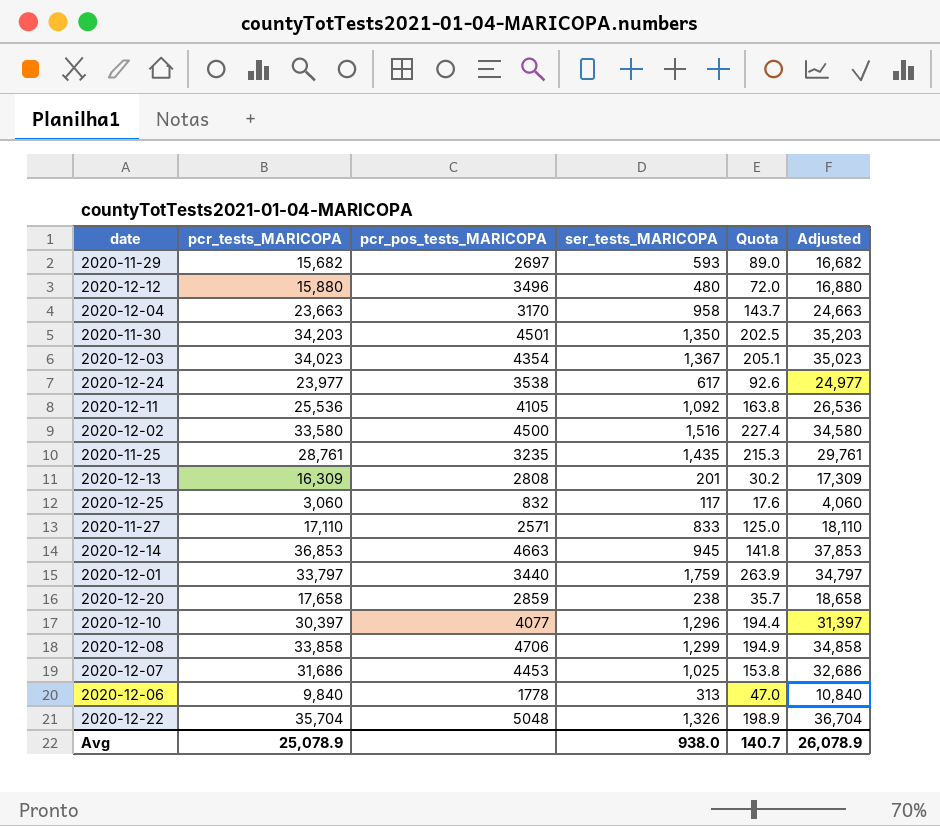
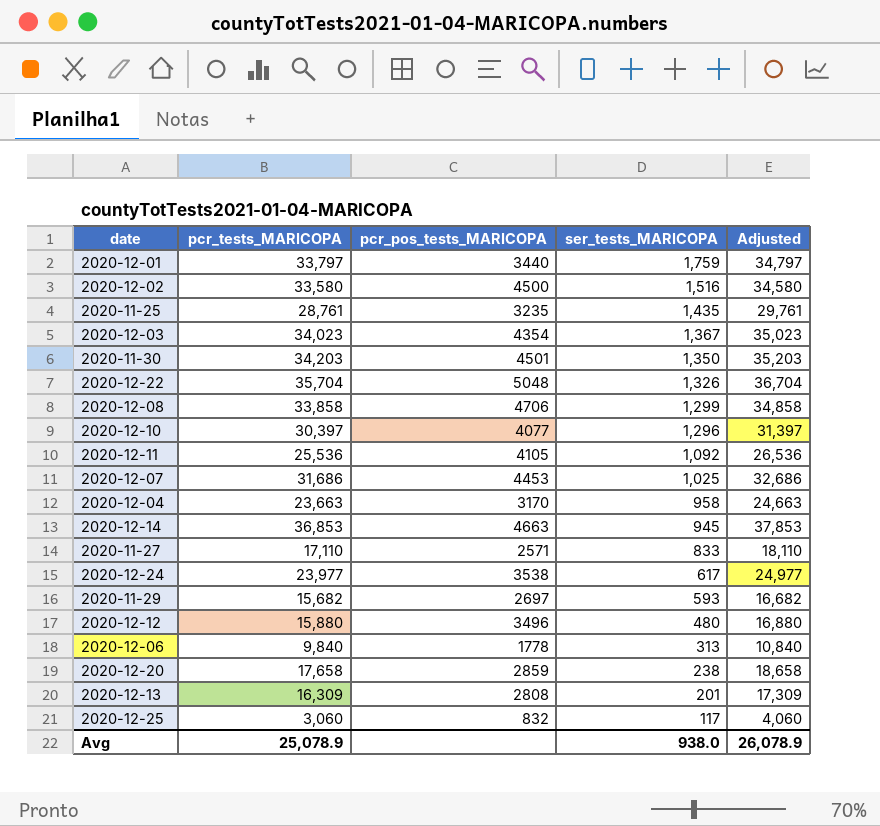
row order: none -> ser_tests_MARICOPA descending
column Quota | formula: [ser_tests_MARICOPA] * 0.15 -> none

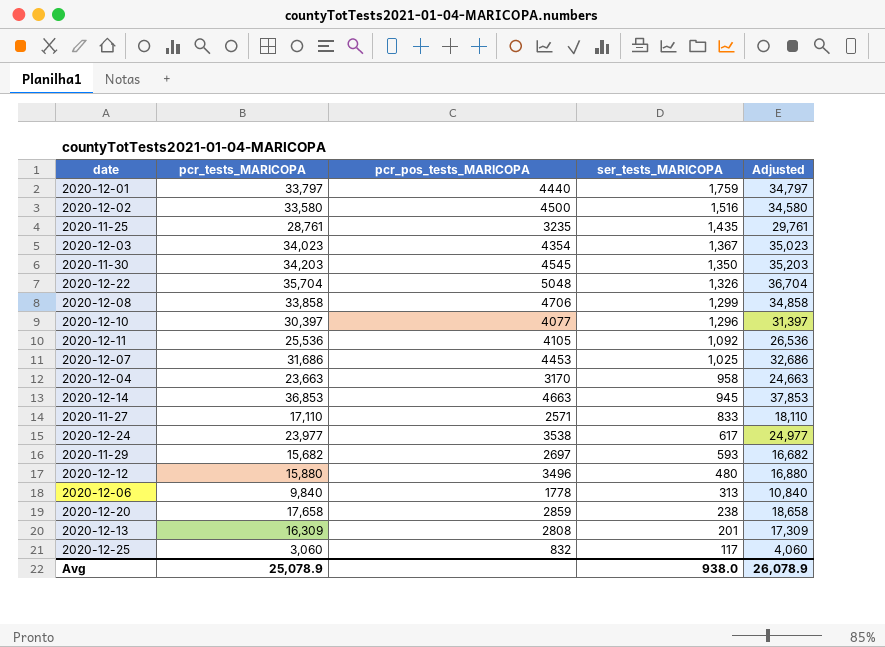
2020-12-01 | pcr_pos_tests_MARICOPA: 3440 -> 4440
2020-11-30 | pcr_pos_tests_MARICOPA: 4501 -> 4545

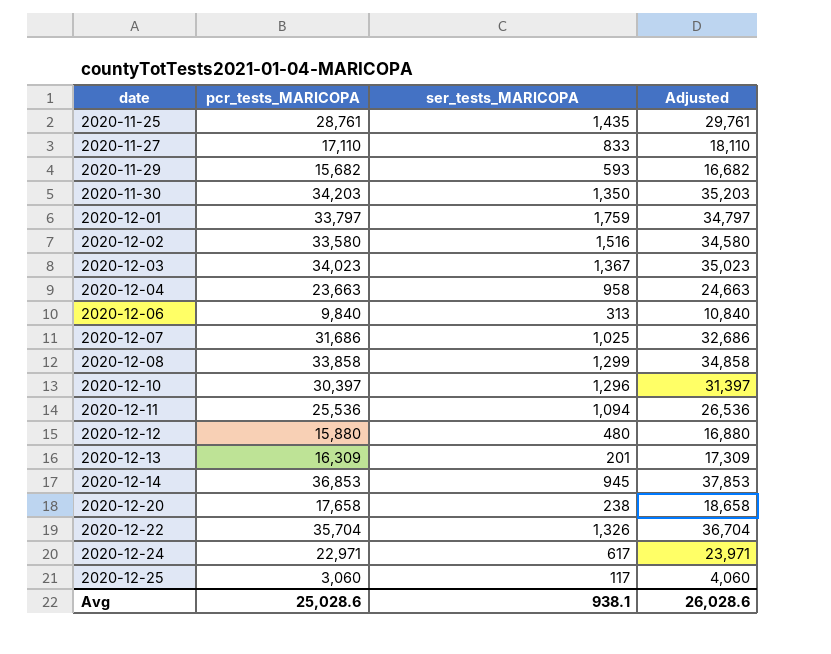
row order: ser_tests_MARICOPA descending -> date ascending
column pcr_pos_tests_MARICOPA | position: 3 -> none
2020-12-11 | ser_tests_MARICOPA: 1,092 -> 1,094
2020-12-24 | pcr_tests_MARICOPA: 23,977 -> 22,971
2020-12-24 | Adjusted: 24,977 -> 23,971
Avg | pcr_tests_MARICOPA: 25,078.9 -> 25,028.6
Avg | ser_tests_MARICOPA: 938.0 -> 938.1
Avg | Adjusted: 26,078.9 -> 26,028.6

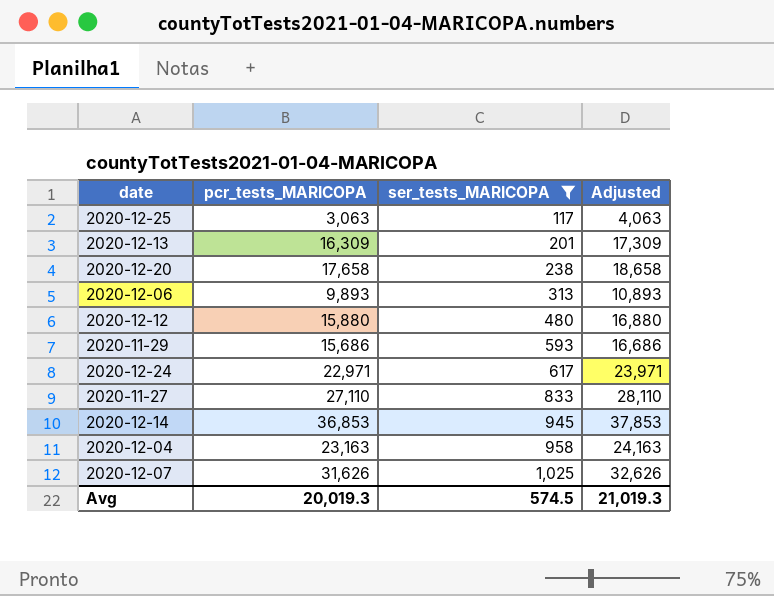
filter: none -> ser_tests_MARICOPA <= 1,025
row order: date ascending -> ser_tests_MARICOPA ascending
2020-12-25 | pcr_tests_MARICOPA: 3,060 -> 3,063
2020-12-25 | Adjusted: 4,060 -> 4,063
2020-12-06 | pcr_tests_MARICOPA: 9,840 -> 9,893
2020-12-06 | Adjusted: 10,840 -> 10,893
2020-11-29 | pcr_tests_MARICOPA: 15,682 -> 15,686
2020-11-29 | Adjusted: 16,682 -> 16,686
2020-11-27 | pcr_tests_MARICOPA: 17,110 -> 27,110
2020-11-27 | Adjusted: 18,110 -> 28,110
2020-12-04 | pcr_tests_MARICOPA: 23,663 -> 23,163
2020-12-04 | Adjusted: 24,663 -> 24,163
2020-12-07 | pcr_tests_MARICOPA: 31,686 -> 31,626
2020-12-07 | Adjusted: 32,686 -> 32,626
Avg | pcr_tests_MARICOPA: 25,028.6 -> 20,019.3
Avg | ser_tests_MARICOPA: 938.1 -> 574.5
Avg | Adjusted: 26,028.6 -> 21,019.3

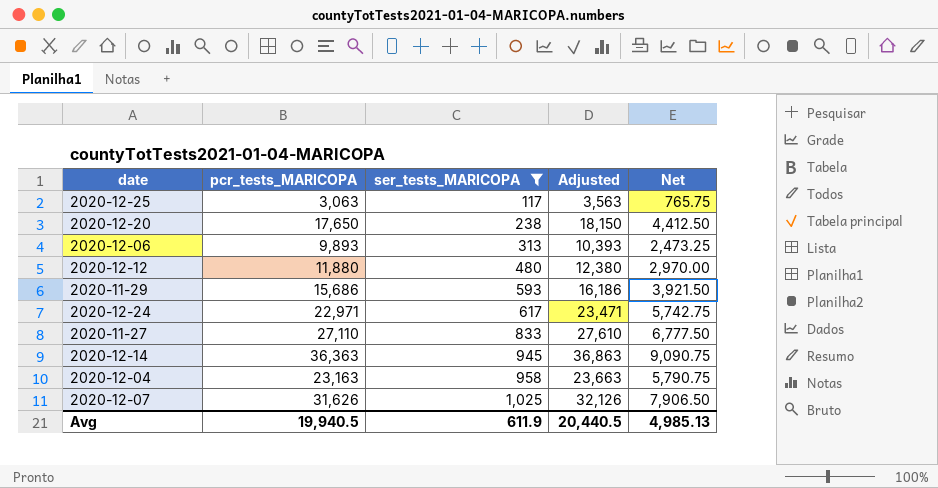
column Adjusted | formula: [pcr_tests_MARICOPA] + 1000 -> [pcr_tests_MARICOPA] + 500
column Net | formula: none -> [pcr_tests_MARICOPA] * 0.25
row 2020-12-13: 16,309 | 201 | 17,309 -> none
2020-12-20 | pcr_tests_MARICOPA: 17,658 -> 17,650
2020-12-12 | pcr_tests_MARICOPA: 15,880 -> 11,880
2020-12-14 | pcr_tests_MARICOPA: 36,853 -> 36,363
Avg | pcr_tests_MARICOPA: 20,019.3 -> 19,940.5
Avg | ser_tests_MARICOPA: 574.5 -> 611.9
Avg | Adjusted: 21,019.3 -> 20,440.5

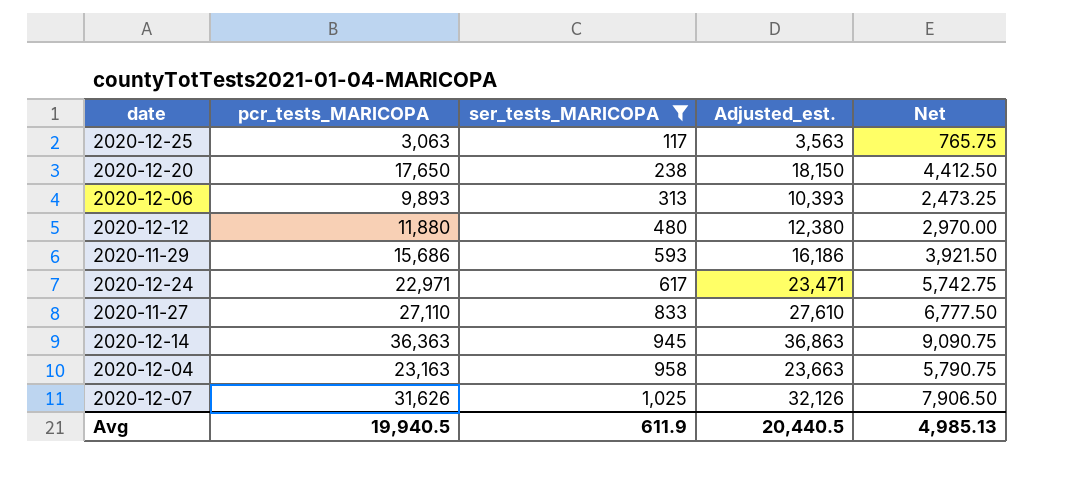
column name: Adjusted -> Adjusted_est.

